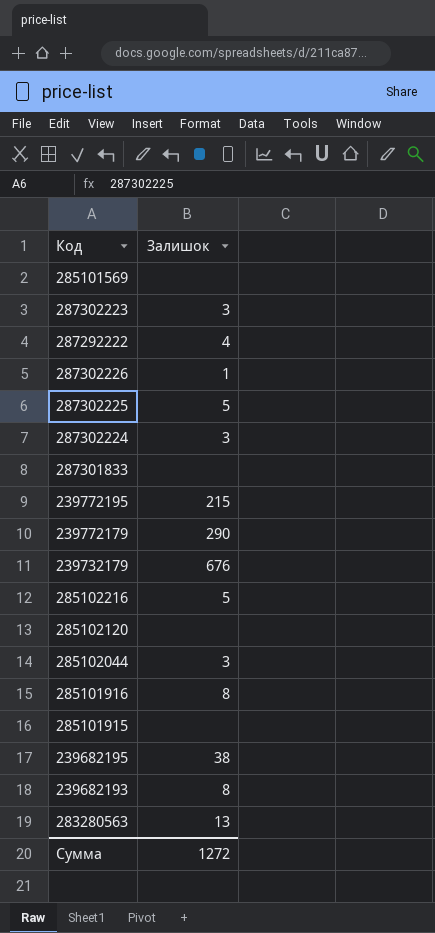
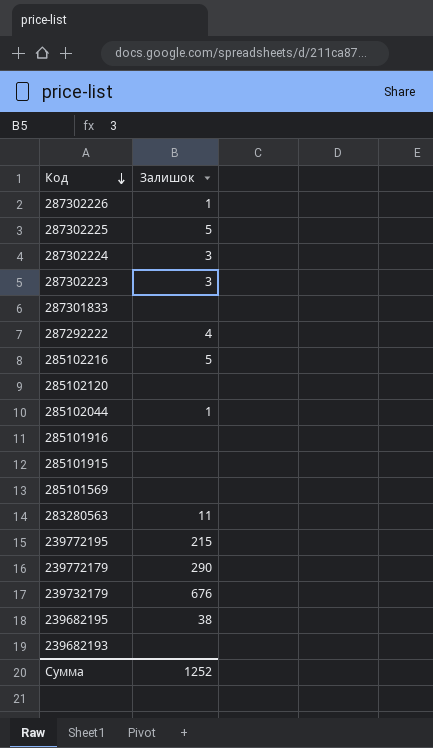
row order: none -> Код descending
285102044 | Залишок: 3 -> 1
285101916 | Залишок: 8 -> none
283280563 | Залишок: 13 -> 11
239682193 | Залишок: 8 -> none
Сумма | Залишок: 1272 -> 1252

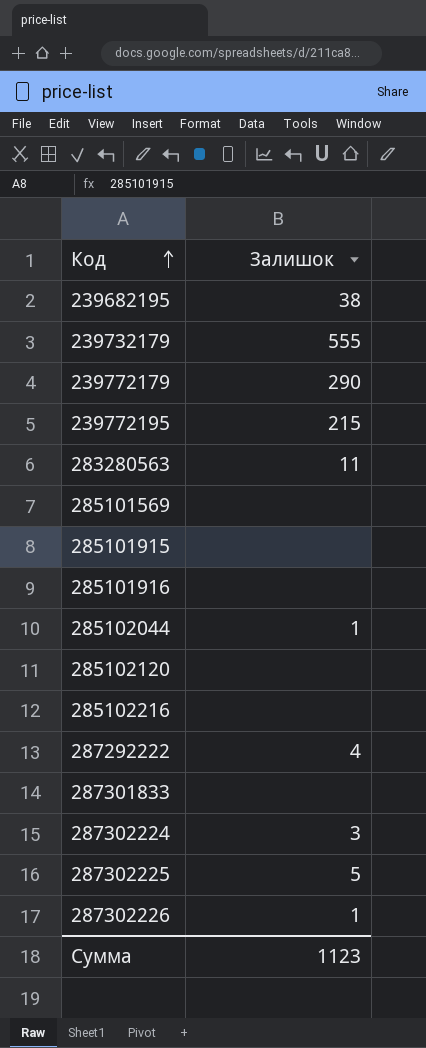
row order: Код descending -> Код ascending
row 287302223: 3 -> none
row 239682193: none -> none
239732179 | Залишок: 676 -> 555
285102216 | Залишок: 5 -> none
Сумма | Залишок: 1252 -> 1123

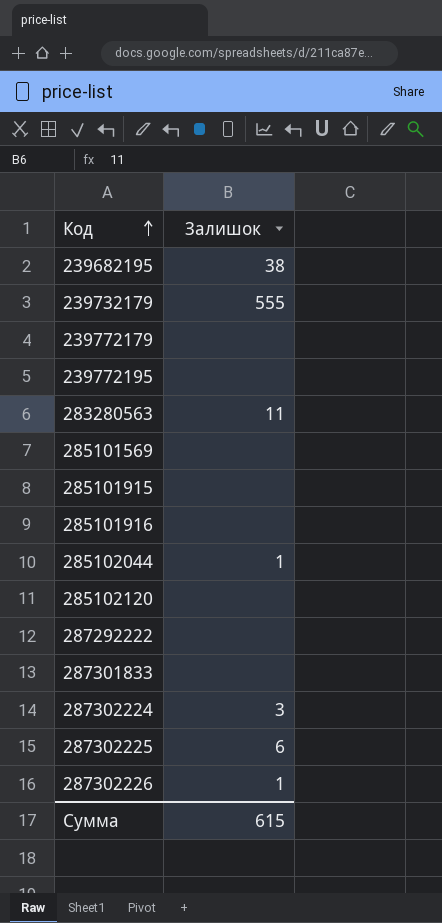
row 285102216: none -> none
239772179 | Залишок: 290 -> none
239772195 | Залишок: 215 -> none
287292222 | Залишок: 4 -> none
287302225 | Залишок: 5 -> 6
Сумма | Залишок: 1123 -> 615

